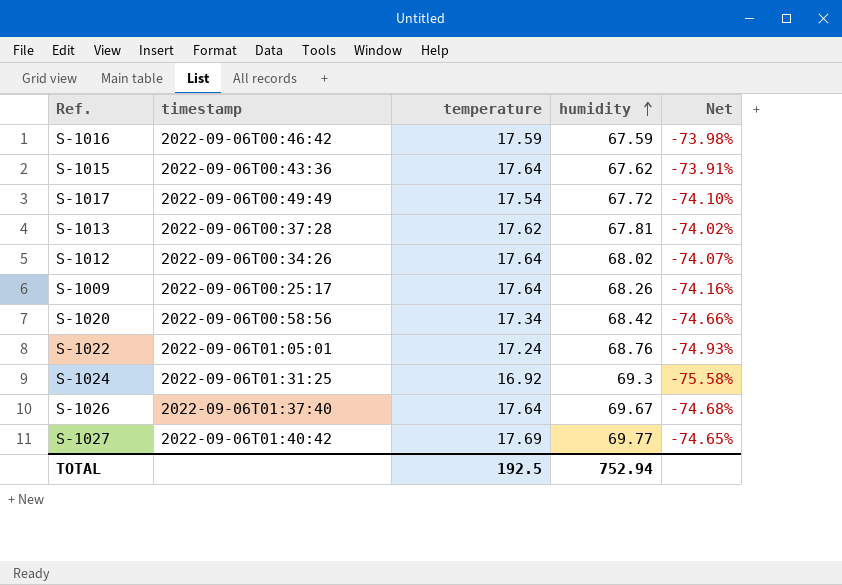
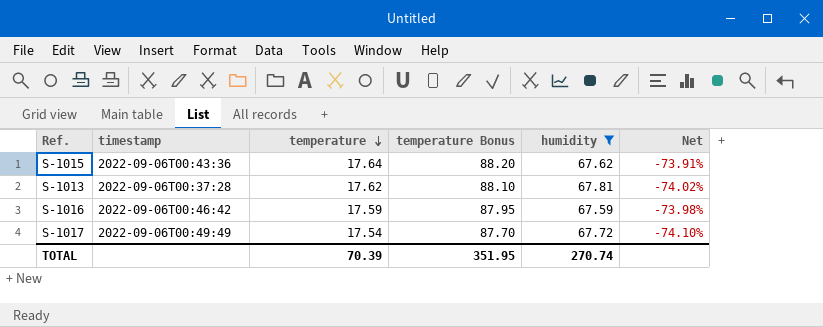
filter: none -> humidity <= 67.81
row order: humidity ascending -> temperature descending
column temperature Bonus | formula: none -> [temperature] * 5
TOTAL | temperature: 192.5 -> 70.39
TOTAL | humidity: 752.94 -> 270.74

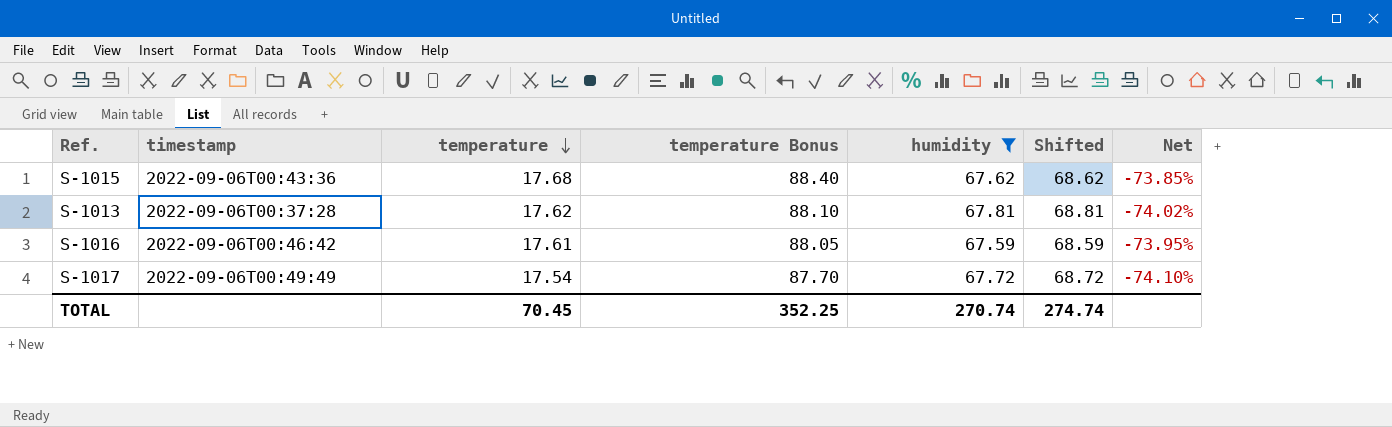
column Shifted | formula: none -> [humidity] + 1
S-1015 | temperature: 17.64 -> 17.68
S-1015 | temperature Bonus: 88.20 -> 88.40
S-1015 | Net: -73.91% -> -73.85%
S-1016 | temperature: 17.59 -> 17.61
S-1016 | temperature Bonus: 87.95 -> 88.05
S-1016 | Net: -73.98% -> -73.95%
TOTAL | temperature: 70.39 -> 70.45
TOTAL | temperature Bonus: 351.95 -> 352.25

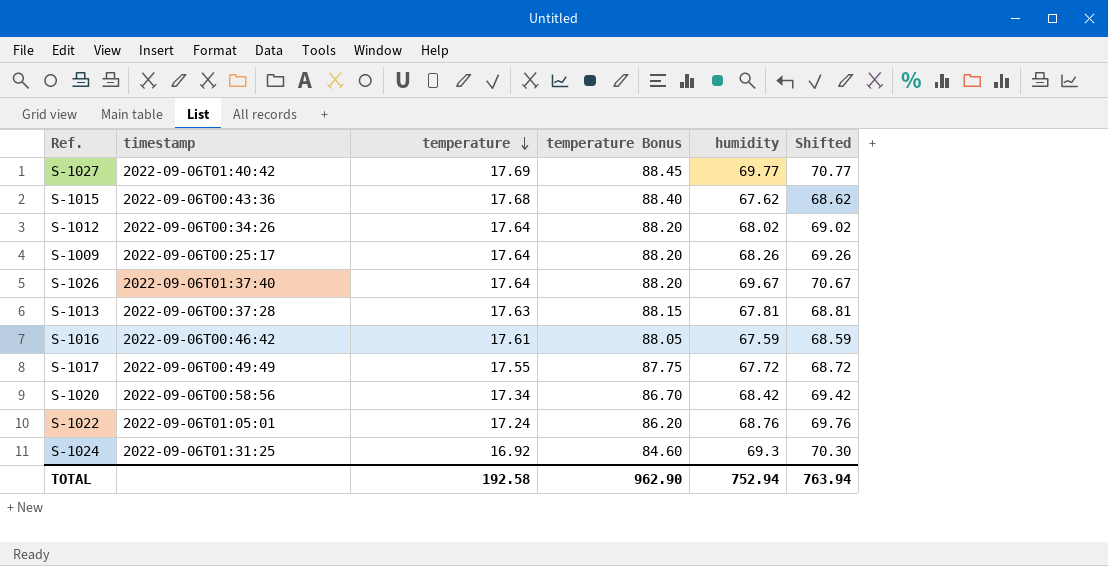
filter: humidity <= 67.81 -> none
column Net | formula: ([temperature] - [humidity]) / [humidity] -> none
S-1013 | temperature: 17.62 -> 17.63
S-1013 | temperature Bonus: 88.10 -> 88.15
S-1017 | temperature: 17.54 -> 17.55
S-1017 | temperature Bonus: 87.70 -> 87.75
TOTAL | temperature: 70.45 -> 192.58
TOTAL | temperature Bonus: 352.25 -> 962.90
TOTAL | humidity: 270.74 -> 752.94
TOTAL | Shifted: 274.74 -> 763.94

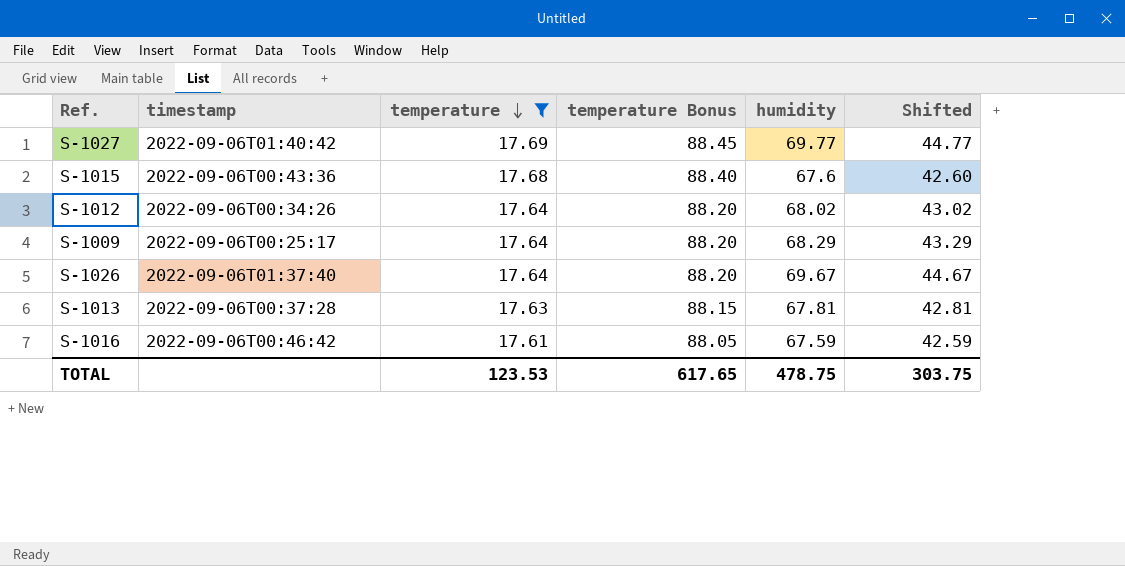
filter: none -> temperature >= 17.61
column Shifted | formula: [humidity] + 1 -> [humidity] - 25
S-1015 | humidity: 67.62 -> 67.6
S-1009 | humidity: 68.26 -> 68.29
TOTAL | temperature: 192.58 -> 123.53
TOTAL | temperature Bonus: 962.90 -> 617.65
TOTAL | humidity: 752.94 -> 478.75
TOTAL | Shifted: 763.94 -> 303.75

